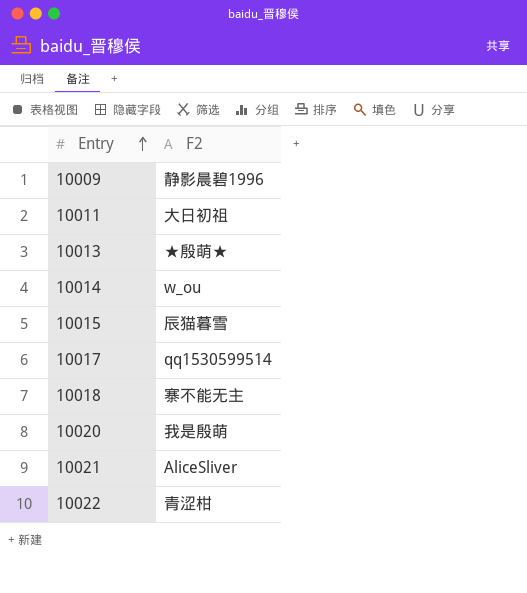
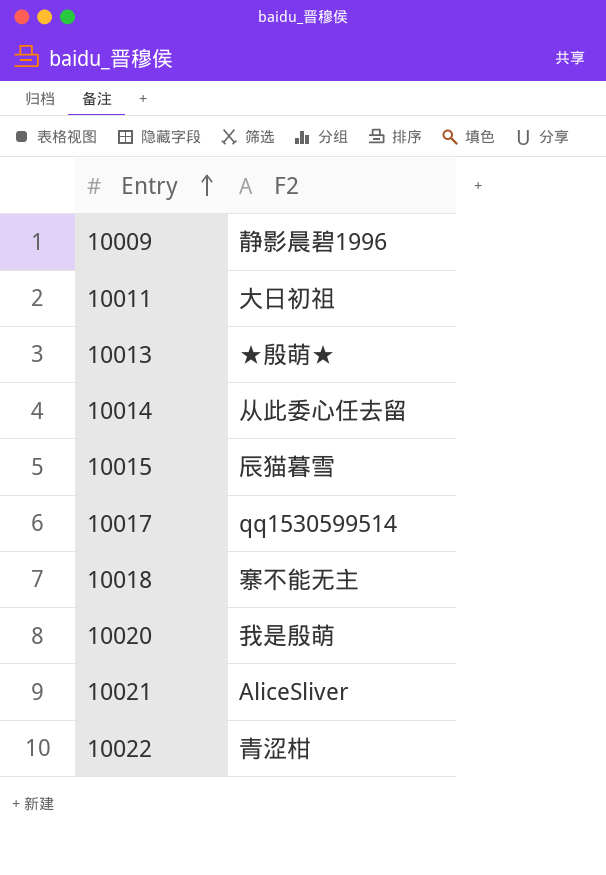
10014 | F2: w_ou -> 从此委心任去留

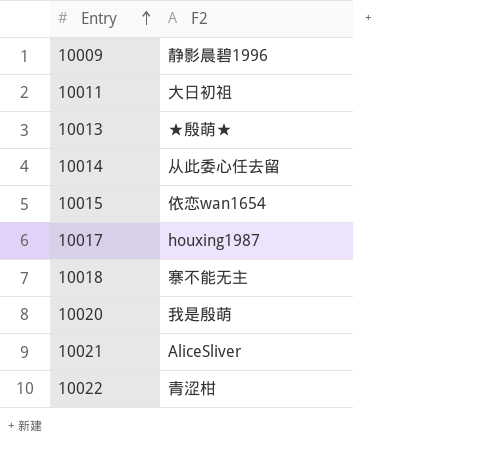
10015 | F2: 辰猫暮雪 -> 依恋wan1654
10017 | F2: qq1530599514 -> houxing1987

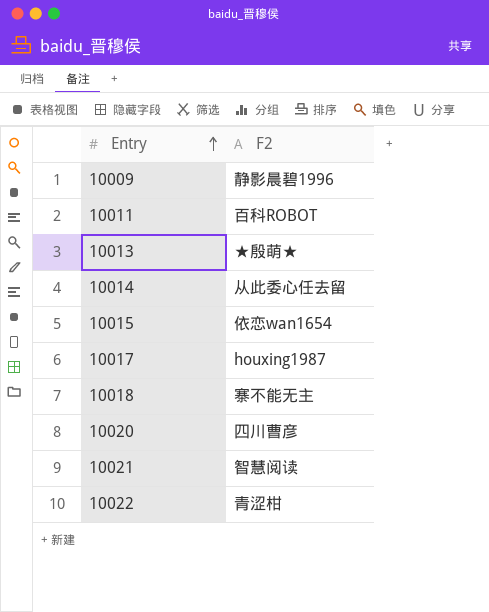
10011 | F2: 大日初祖 -> 百科ROBOT
10020 | F2: 我是殷萌 -> 四川曹彦
10021 | F2: AliceSliver -> 智慧阅读

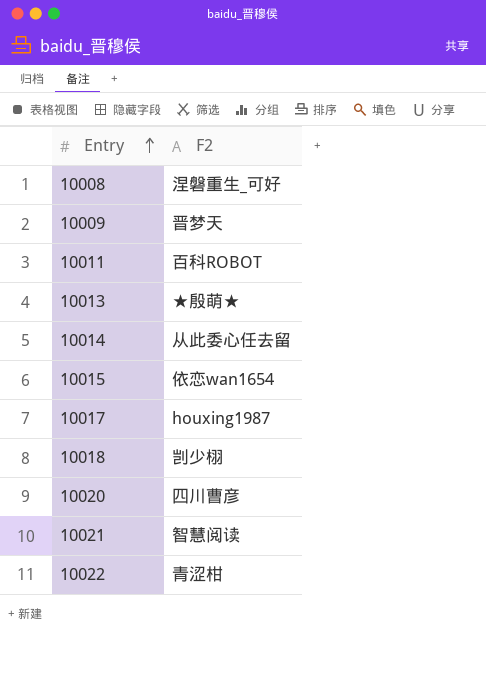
row 10008: none -> 涅磐重生_可好
10009 | F2: 静影晨碧1996 -> 晋梦天
10018 | F2: 寨不能无主 -> 剀少栩

